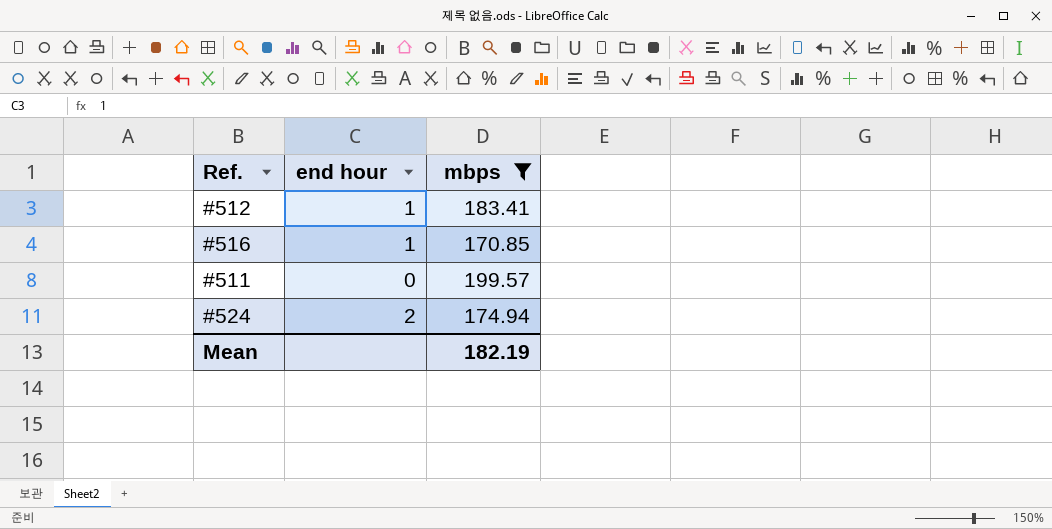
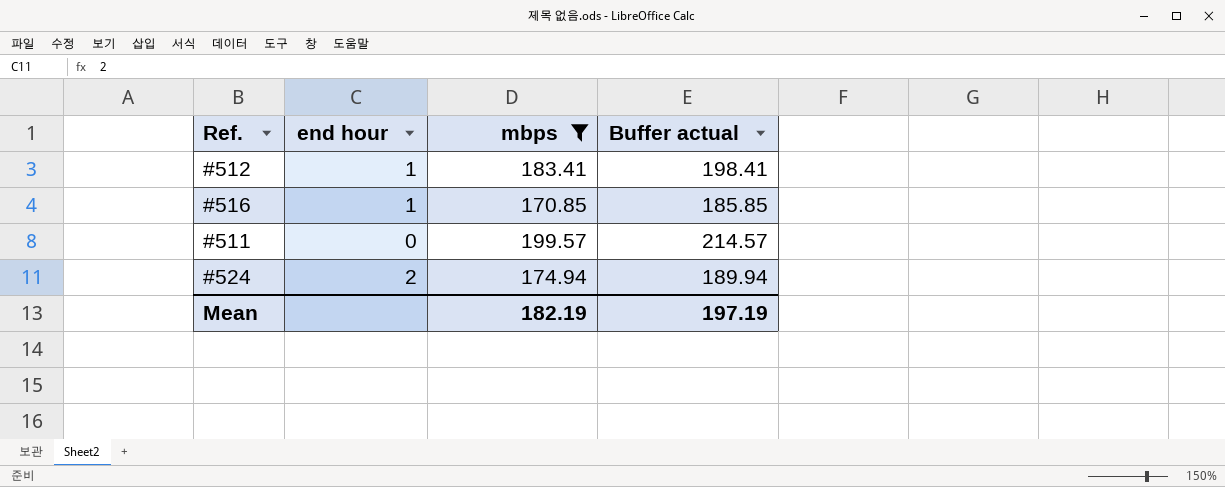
column Buffer actual | formula: none -> [mbps] + 15

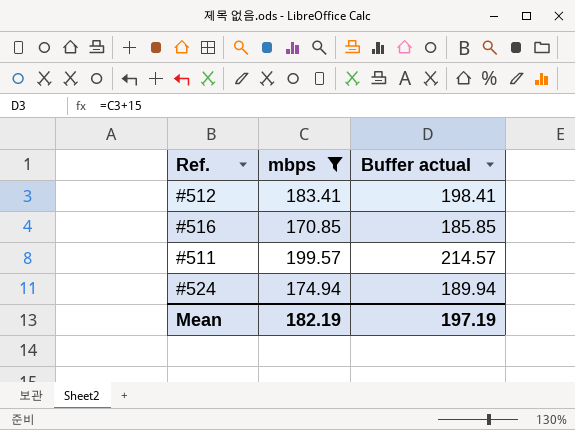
column end hour | position: 2 -> none

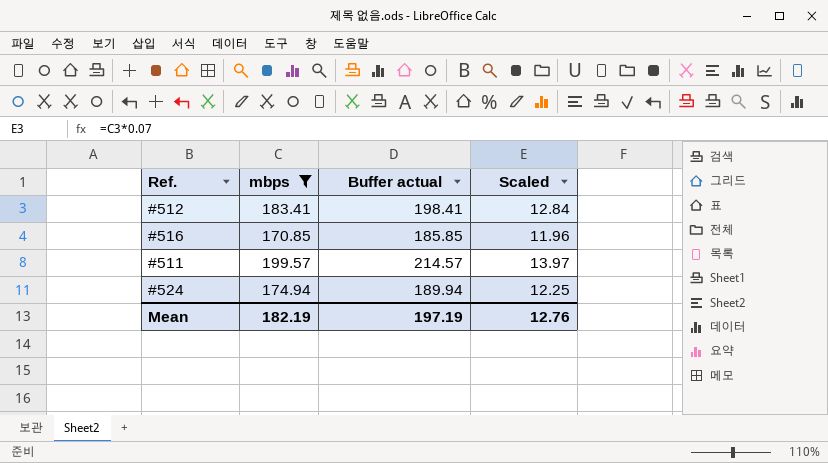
column Scaled | formula: none -> [mbps] * 0.07

